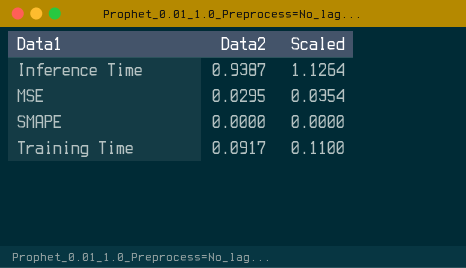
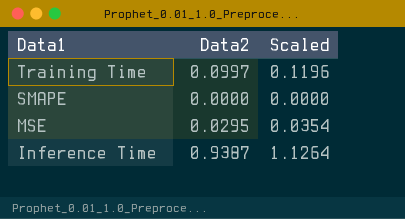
row order: Data1 ascending -> Data1 descending
Training Time | Data2: 0.0917 -> 0.0997
Training Time | Scaled: 0.1100 -> 0.1196

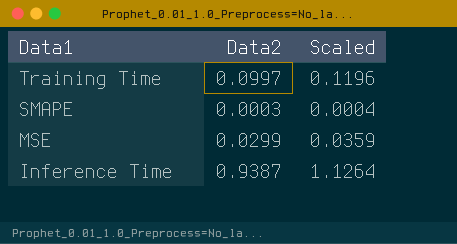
SMAPE | Data2: 0.0000 -> 0.0003
SMAPE | Scaled: 0.0000 -> 0.0004
MSE | Data2: 0.0295 -> 0.0299
MSE | Scaled: 0.0354 -> 0.0359

